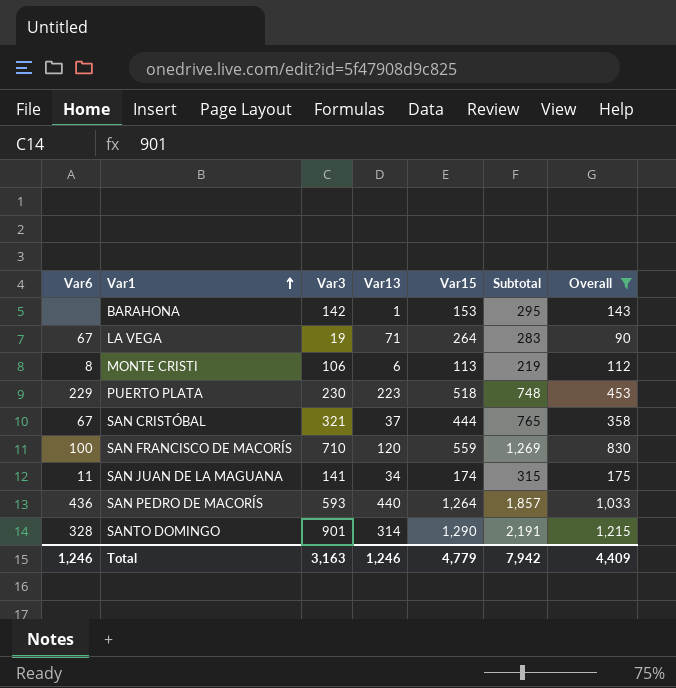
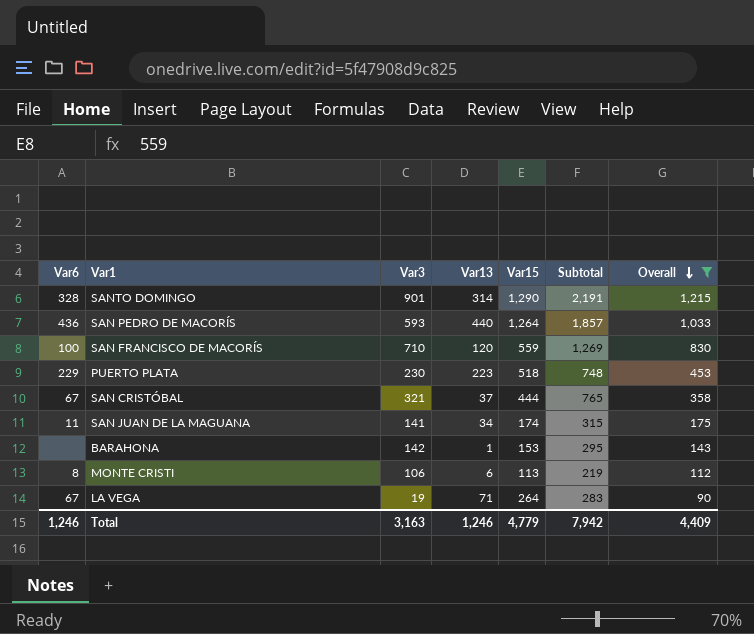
row order: Var1 ascending -> Overall descending

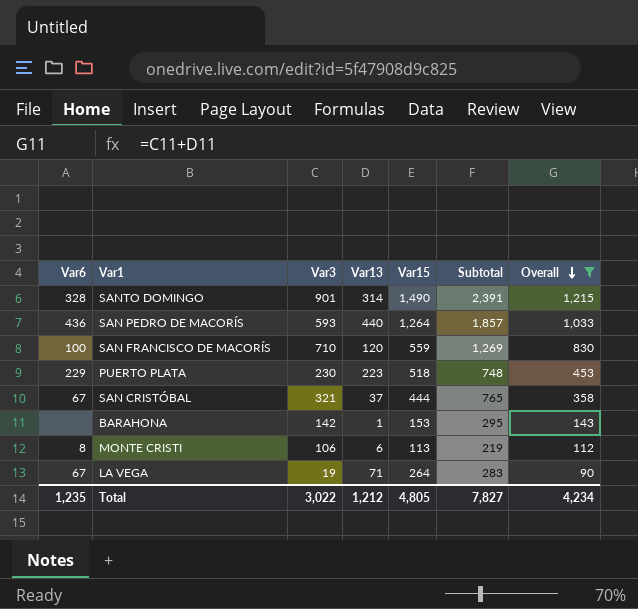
row SAN JUAN DE LA MAGUANA: 11 | 141 | 34 | 174 | 315 | 175 -> none
SANTO DOMINGO | Var15: 1,290 -> 1,490
SANTO DOMINGO | Subtotal: 2,191 -> 2,391
Total | Var6: 1,246 -> 1,235
Total | Var3: 3,163 -> 3,022
Total | Var13: 1,246 -> 1,212
Total | Var15: 4,779 -> 4,805
Total | Subtotal: 7,942 -> 7,827
Total | Overall: 4,409 -> 4,234

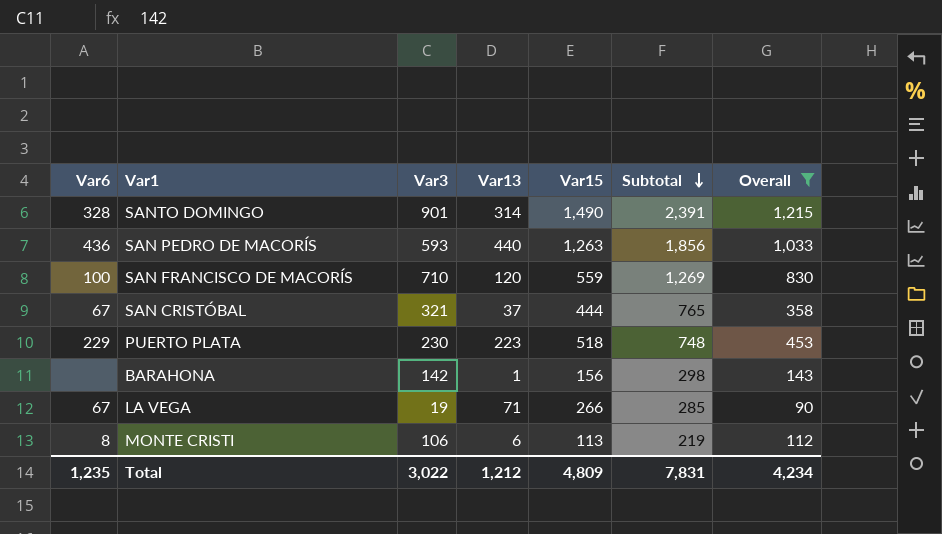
row order: Overall descending -> Subtotal descending
SAN PEDRO DE MACORÍS | Var15: 1,264 -> 1,263
SAN PEDRO DE MACORÍS | Subtotal: 1,857 -> 1,856
BARAHONA | Var15: 153 -> 156
BARAHONA | Subtotal: 295 -> 298
LA VEGA | Var15: 264 -> 266
LA VEGA | Subtotal: 283 -> 285
Total | Var15: 4,805 -> 4,809
Total | Subtotal: 7,827 -> 7,831

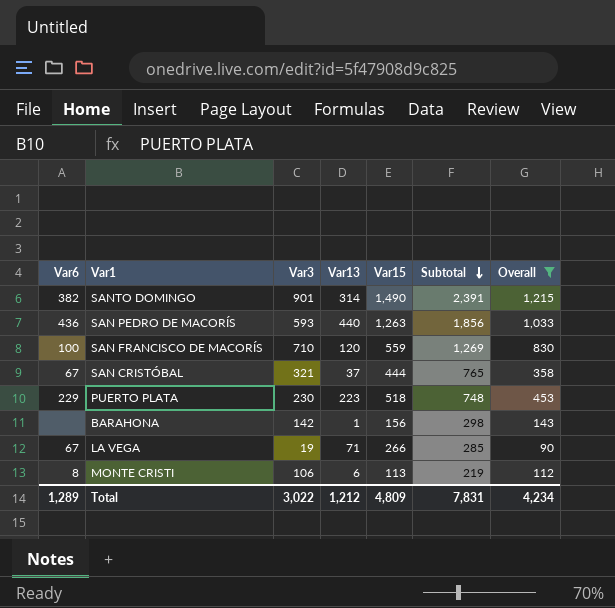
SANTO DOMINGO | Var6: 328 -> 382
Total | Var6: 1,235 -> 1,289

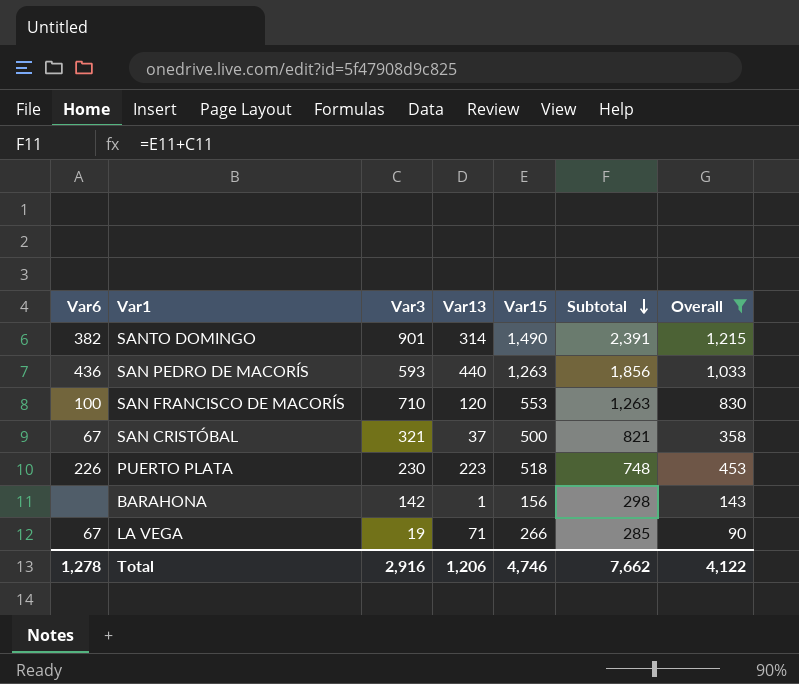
row MONTE CRISTI: 8 | 106 | 6 | 113 | 219 | 112 -> none
SAN FRANCISCO DE MACORÍS | Var15: 559 -> 553
SAN FRANCISCO DE MACORÍS | Subtotal: 1,269 -> 1,263
SAN CRISTÓBAL | Var15: 444 -> 500
SAN CRISTÓBAL | Subtotal: 765 -> 821
PUERTO PLATA | Var6: 229 -> 226
Total | Var6: 1,289 -> 1,278
Total | Var3: 3,022 -> 2,916
Total | Var13: 1,212 -> 1,206
Total | Var15: 4,809 -> 4,746
Total | Subtotal: 7,831 -> 7,662
Total | Overall: 4,234 -> 4,122

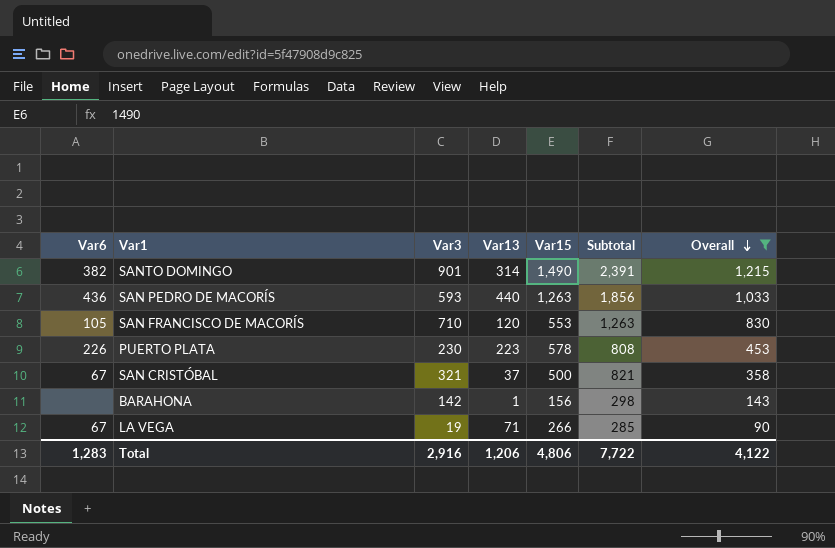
row order: Subtotal descending -> Overall descending
SAN FRANCISCO DE MACORÍS | Var6: 100 -> 105
PUERTO PLATA | Var15: 518 -> 578
PUERTO PLATA | Subtotal: 748 -> 808
Total | Var6: 1,278 -> 1,283
Total | Var15: 4,746 -> 4,806
Total | Subtotal: 7,662 -> 7,722

